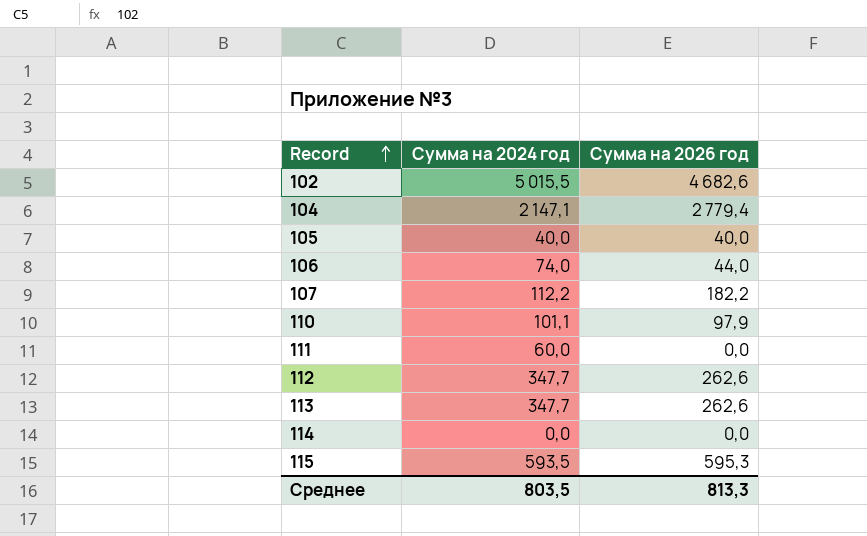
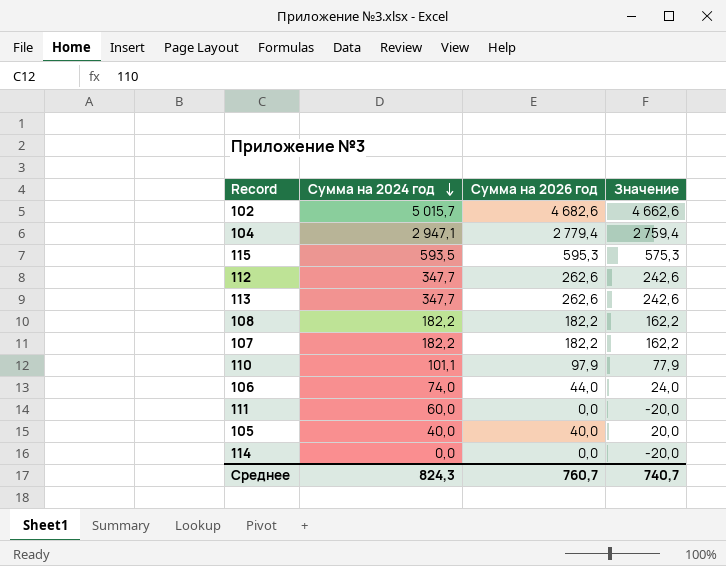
row order: Record ascending -> Сумма на 2024 год descending
column Значение | formula: none -> [Сумма на 2026 год] - 20
102 | Сумма на 2024 год: 5 015,5 -> 5 015,7
104 | Сумма на 2024 год: 2 147,1 -> 2 947,1
row 108: none -> 182,2 | 182,2 | 162,2
107 | Сумма на 2024 год: 112,2 -> 182,2
Среднее | Сумма на 2024 год: 803,5 -> 824,3
Среднее | Сумма на 2026 год: 813,3 -> 760,7

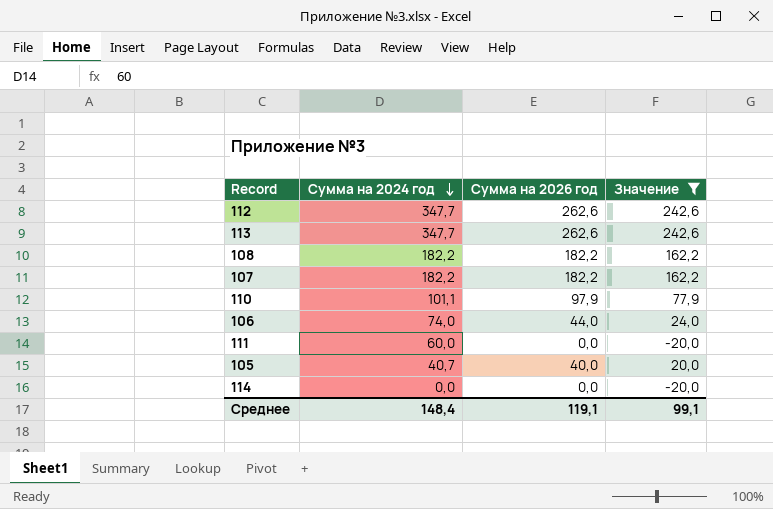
filter: none -> Значение <= 242,6
105 | Сумма на 2024 год: 40,0 -> 40,7
Среднее | Сумма на 2024 год: 824,3 -> 148,4
Среднее | Сумма на 2026 год: 760,7 -> 119,1
Среднее | Значение: 740,7 -> 99,1

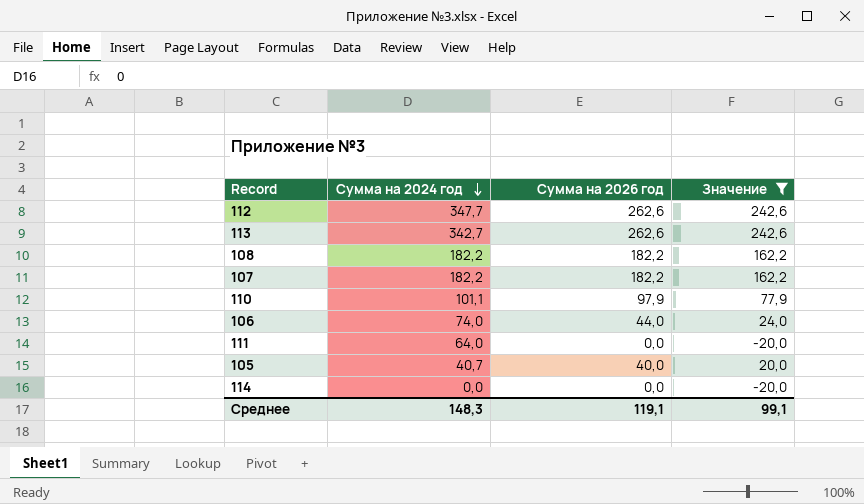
113 | Сумма на 2024 год: 347,7 -> 342,7
111 | Сумма на 2024 год: 60,0 -> 64,0
Среднее | Сумма на 2024 год: 148,4 -> 148,3

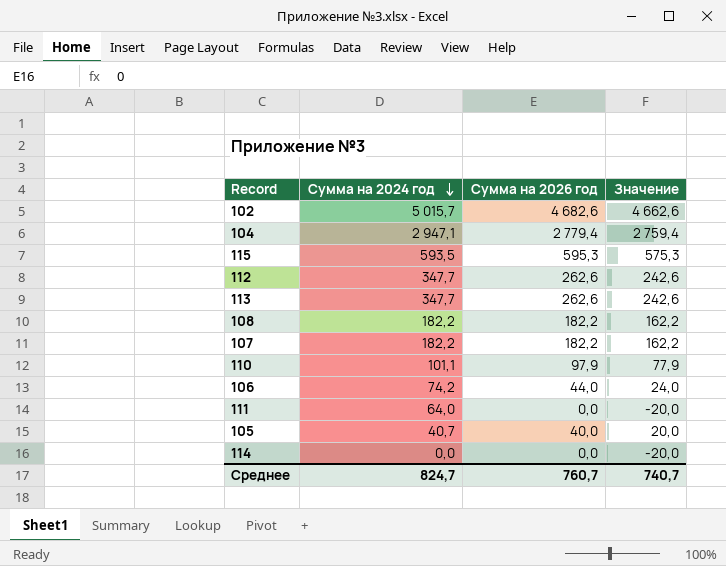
filter: Значение <= 242,6 -> none
113 | Сумма на 2024 год: 342,7 -> 347,7
106 | Сумма на 2024 год: 74,0 -> 74,2
Среднее | Сумма на 2024 год: 148,3 -> 824,7
Среднее | Сумма на 2026 год: 119,1 -> 760,7
Среднее | Значение: 99,1 -> 740,7

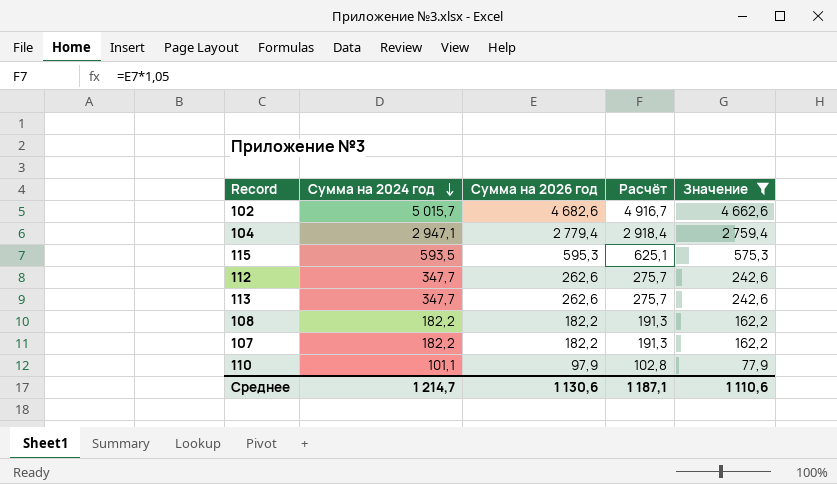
filter: none -> Значение >= 77,9
column Расчёт | formula: none -> [Сумма на 2026 год] * 1,05
Среднее | Сумма на 2024 год: 824,7 -> 1 214,7
Среднее | Сумма на 2026 год: 760,7 -> 1 130,6
Среднее | Значение: 740,7 -> 1 110,6

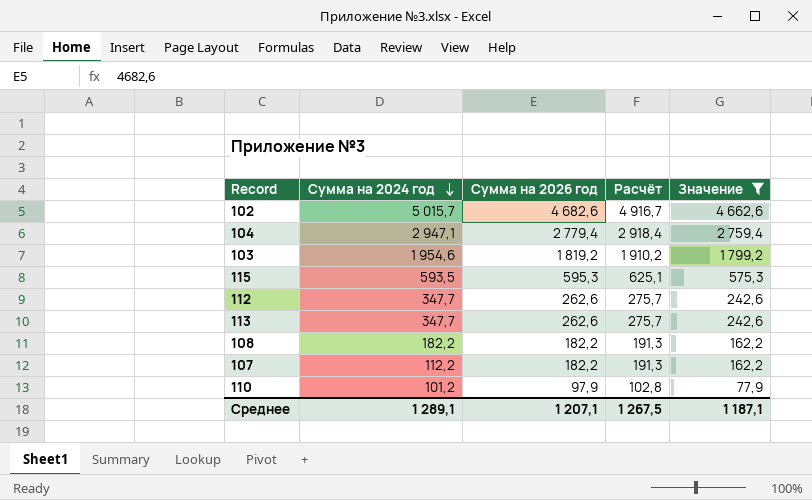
row 103: none -> 1 954,6 | 1 819,2 | 1 910,2 | 1 799,2
107 | Сумма на 2024 год: 182,2 -> 112,2
110 | Сумма на 2024 год: 101,1 -> 101,2
Среднее | Сумма на 2024 год: 1 214,7 -> 1 289,1
Среднее | Сумма на 2026 год: 1 130,6 -> 1 207,1
Среднее | Расчёт: 1 187,1 -> 1 267,5
Среднее | Значение: 1 110,6 -> 1 187,1

